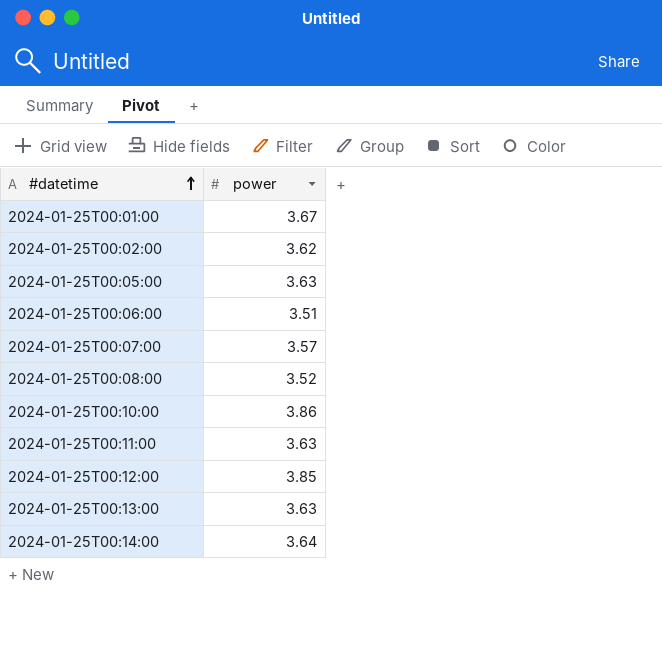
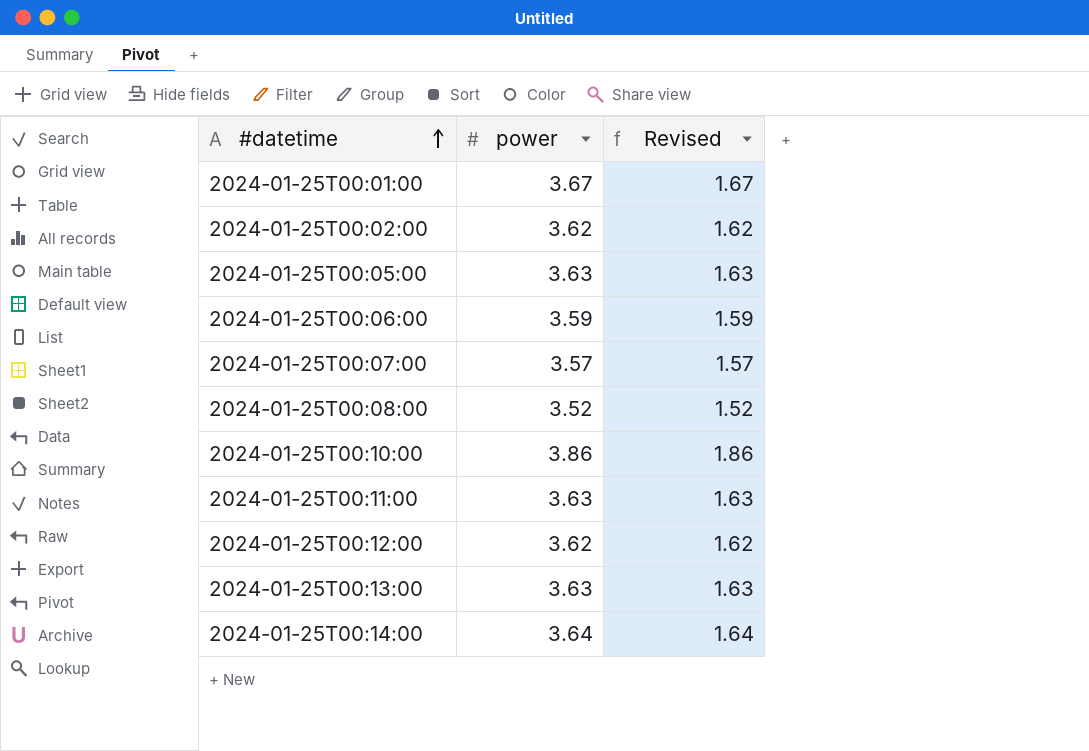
column Revised | formula: none -> [power] - 2
2024-01-25T00:06:00 | power: 3.51 -> 3.59
2024-01-25T00:12:00 | power: 3.85 -> 3.62

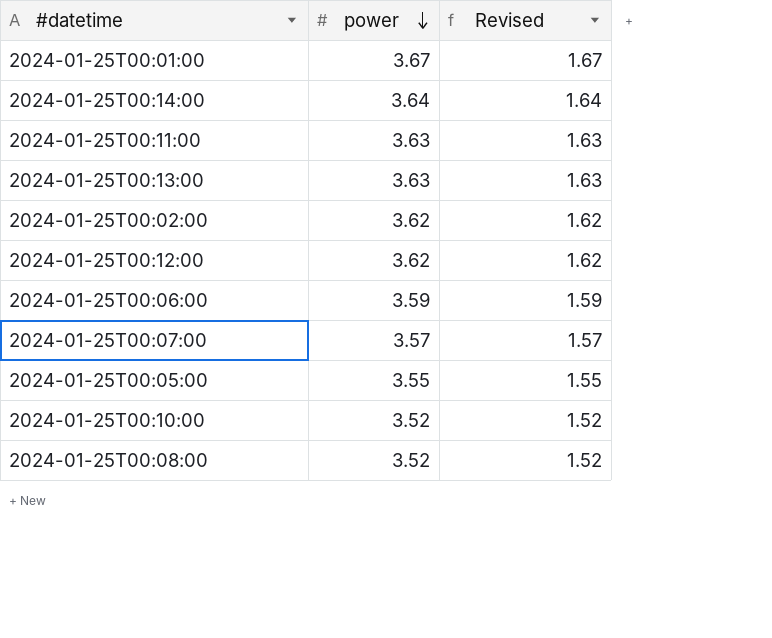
row order: #datetime ascending -> power descending
2024-01-25T00:05:00 | power: 3.63 -> 3.55
2024-01-25T00:05:00 | Revised: 1.63 -> 1.55
2024-01-25T00:10:00 | power: 3.86 -> 3.52
2024-01-25T00:10:00 | Revised: 1.86 -> 1.52

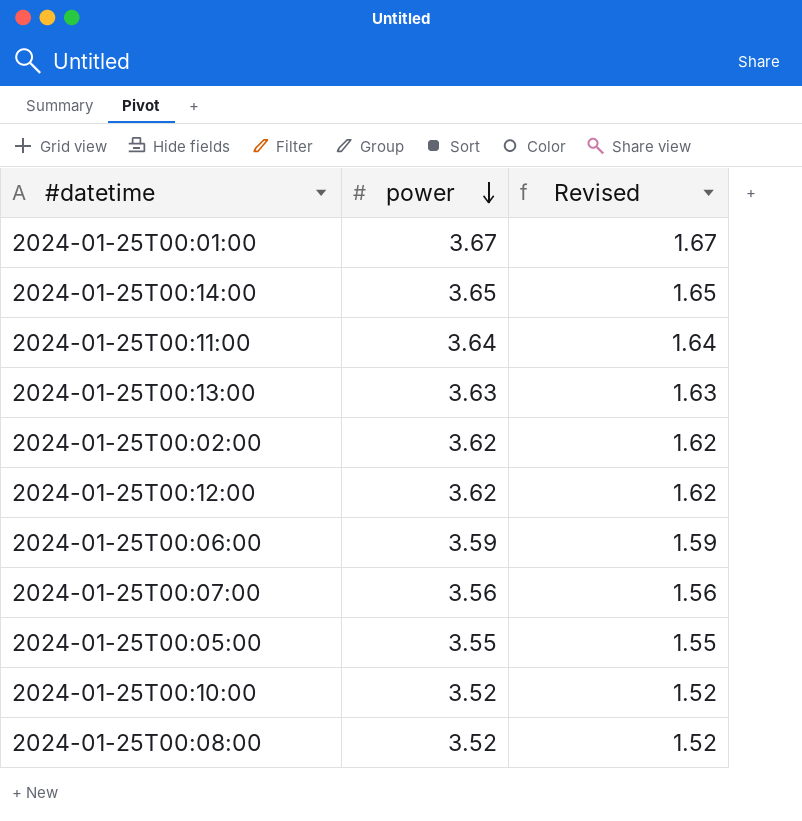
2024-01-25T00:14:00 | power: 3.64 -> 3.65
2024-01-25T00:14:00 | Revised: 1.64 -> 1.65
2024-01-25T00:11:00 | power: 3.63 -> 3.64
2024-01-25T00:11:00 | Revised: 1.63 -> 1.64
2024-01-25T00:07:00 | power: 3.57 -> 3.56
2024-01-25T00:07:00 | Revised: 1.57 -> 1.56

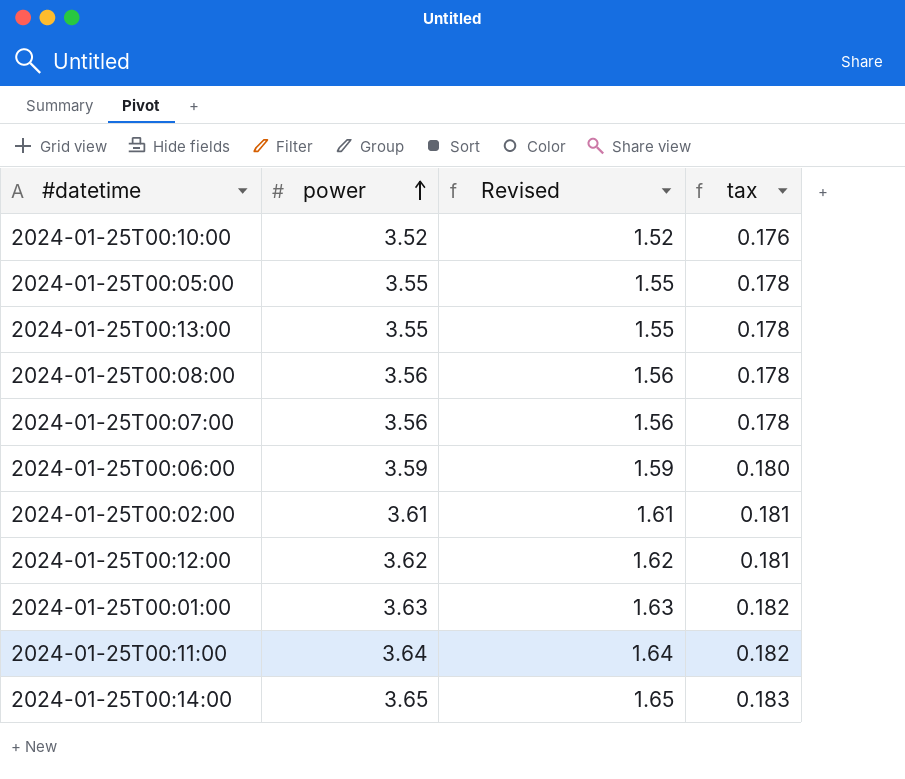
row order: power descending -> power ascending
column tax | formula: none -> [power] * 0.05
2024-01-25T00:13:00 | power: 3.63 -> 3.55
2024-01-25T00:13:00 | Revised: 1.63 -> 1.55
2024-01-25T00:08:00 | power: 3.52 -> 3.56
2024-01-25T00:08:00 | Revised: 1.52 -> 1.56
2024-01-25T00:02:00 | power: 3.62 -> 3.61
2024-01-25T00:02:00 | Revised: 1.62 -> 1.61
2024-01-25T00:01:00 | power: 3.67 -> 3.63
2024-01-25T00:01:00 | Revised: 1.67 -> 1.63

